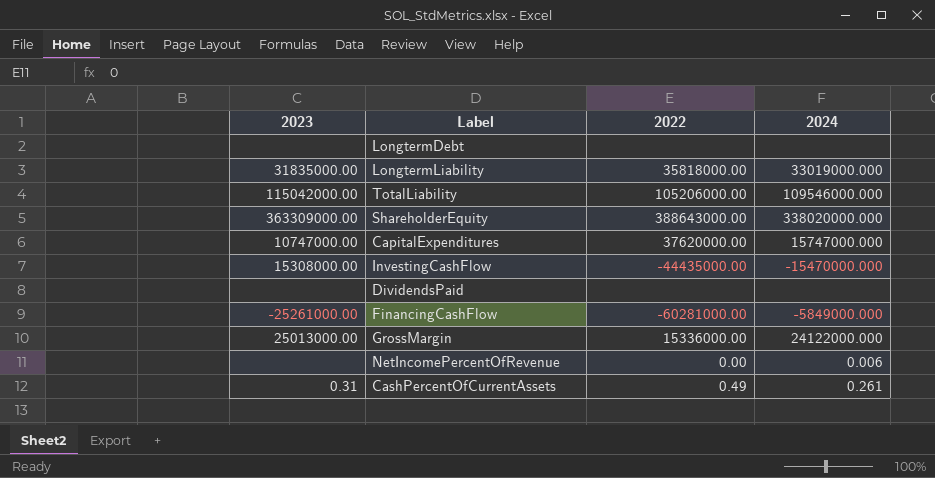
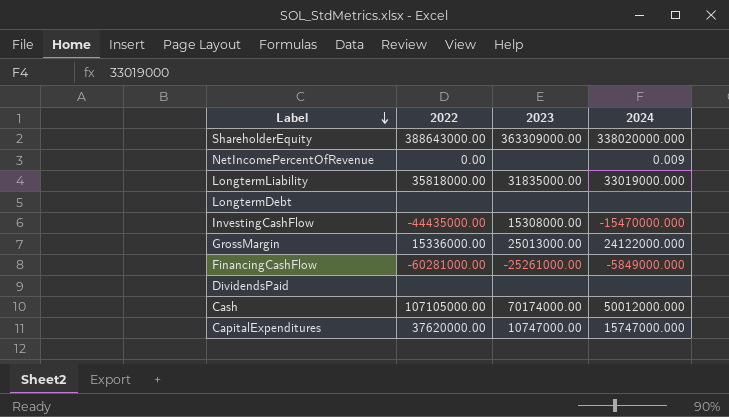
row order: none -> Label descending
column 2023 | position: 1 -> 3
row TotalLiability: 115042000.00 | 105206000.00 | 109546000.000 -> none
row CashPercentOfCurrentAssets: 0.31 | 0.49 | 0.261 -> none
NetIncomePercentOfRevenue | 2024: 0.006 -> 0.009
row Cash: none -> 107105000.00 | 70174000.00 | 50012000.000

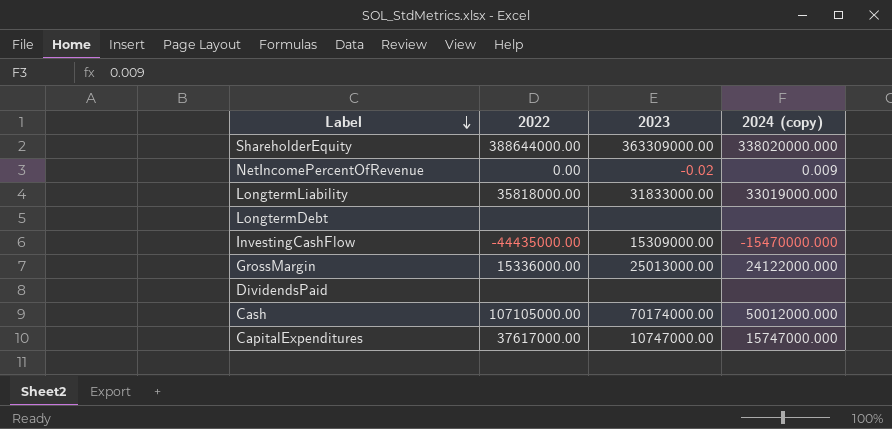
column name: 2024 -> 2024 (copy)
row FinancingCashFlow: -60281000.00 | -25261000.00 | -5849000.000 -> none
ShareholderEquity | 2022: 388643000.00 -> 388644000.00
NetIncomePercentOfRevenue | 2023: none -> -0.02
LongtermLiability | 2023: 31835000.00 -> 31833000.00
InvestingCashFlow | 2023: 15308000.00 -> 15309000.00
CapitalExpenditures | 2022: 37620000.00 -> 37617000.00

